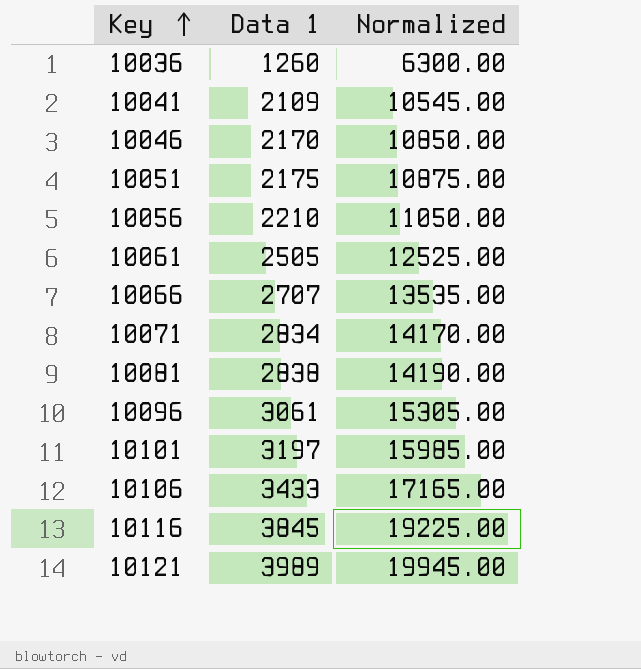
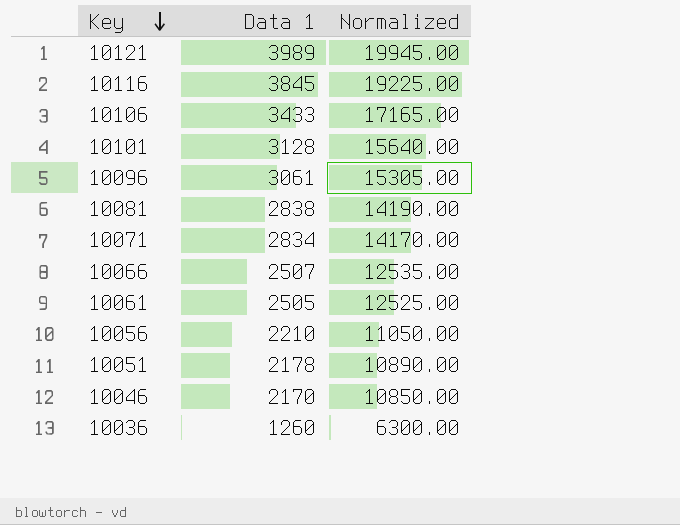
row order: Key ascending -> Key descending
row 10041: 2109 | 10545.00 -> none
10101 | Data 1: 3197 -> 3128
10101 | Normalized: 15985.00 -> 15640.00
10066 | Data 1: 2707 -> 2507
10066 | Normalized: 13535.00 -> 12535.00
10051 | Data 1: 2175 -> 2178
10051 | Normalized: 10875.00 -> 10890.00

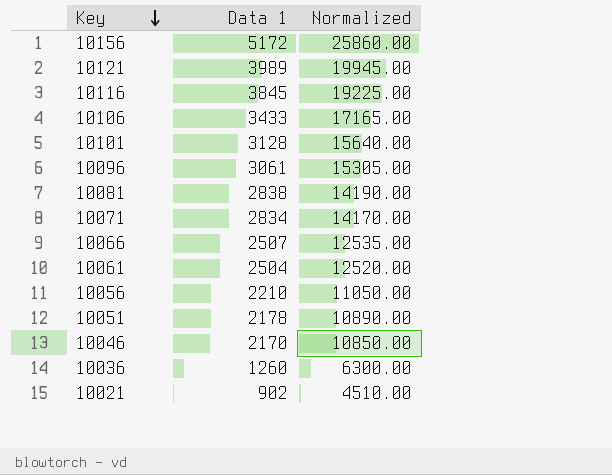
row 10156: none -> 5172 | 25860.00
10061 | Data 1: 2505 -> 2504
10061 | Normalized: 12525.00 -> 12520.00
row 10021: none -> 902 | 4510.00

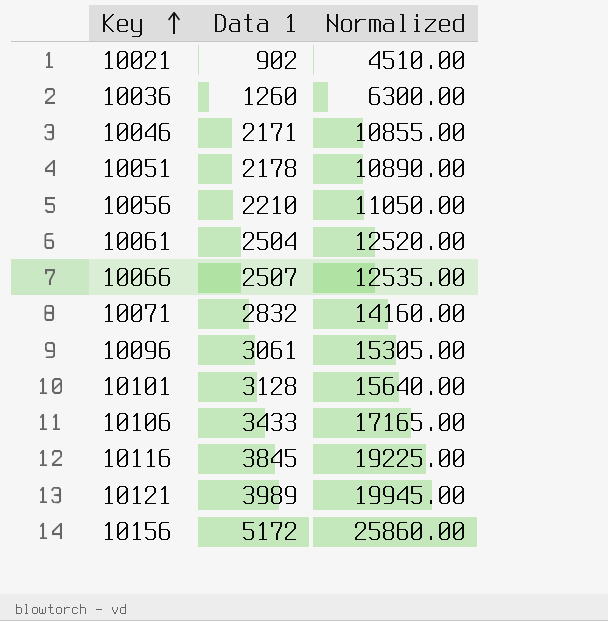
row order: Key descending -> Key ascending
row 10081: 2838 | 14190.00 -> none
10046 | Data 1: 2170 -> 2171
10046 | Normalized: 10850.00 -> 10855.00
10071 | Data 1: 2834 -> 2832
10071 | Normalized: 14170.00 -> 14160.00

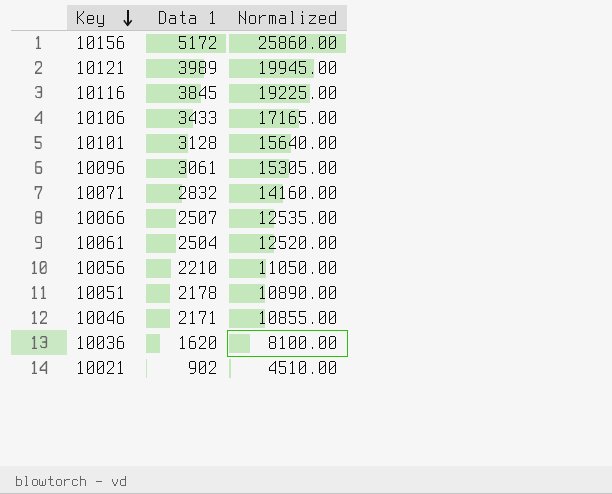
row order: Key ascending -> Key descending
10036 | Data 1: 1260 -> 1620
10036 | Normalized: 6300.00 -> 8100.00

